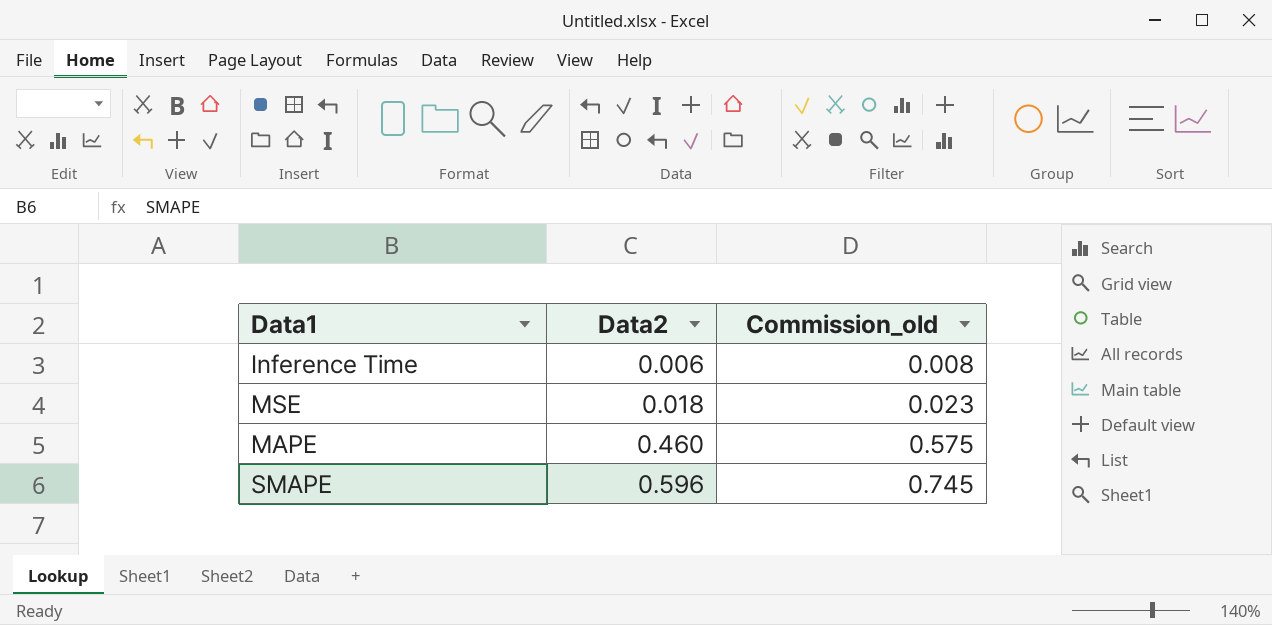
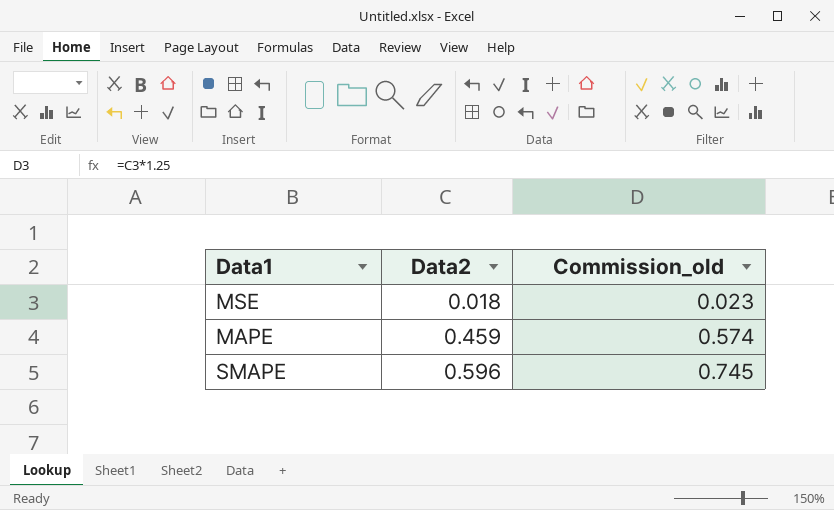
row Inference Time: 0.006 | 0.008 -> none
MAPE | Data2: 0.460 -> 0.459
MAPE | Commission_old: 0.575 -> 0.574

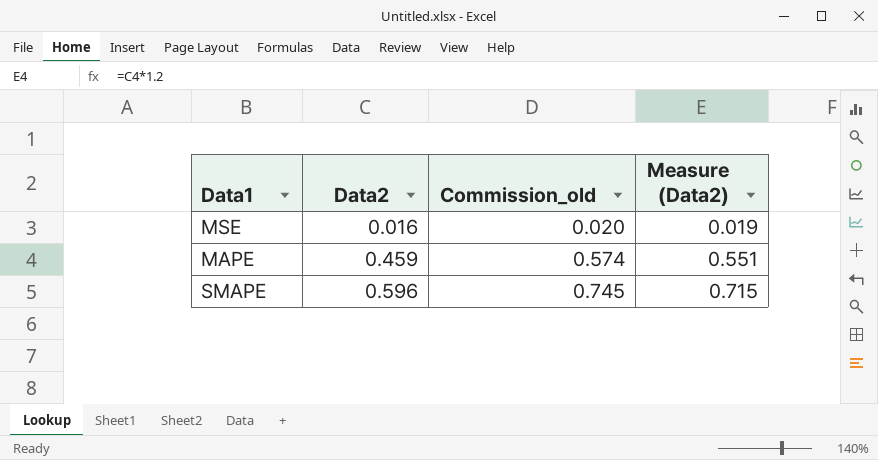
column Measure (Data2) | formula: none -> [Data2] * 1.2
MSE | Data2: 0.018 -> 0.016
MSE | Commission_old: 0.023 -> 0.020

